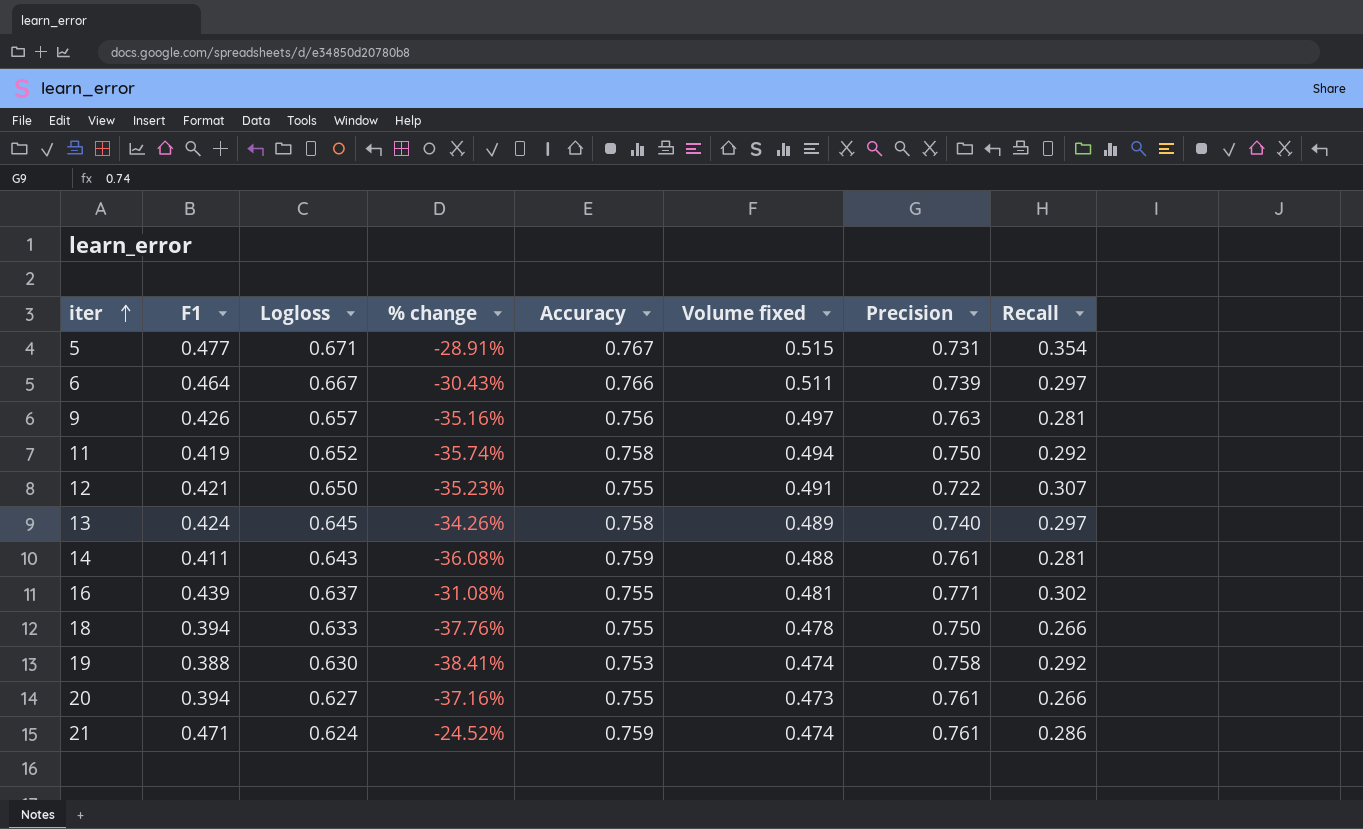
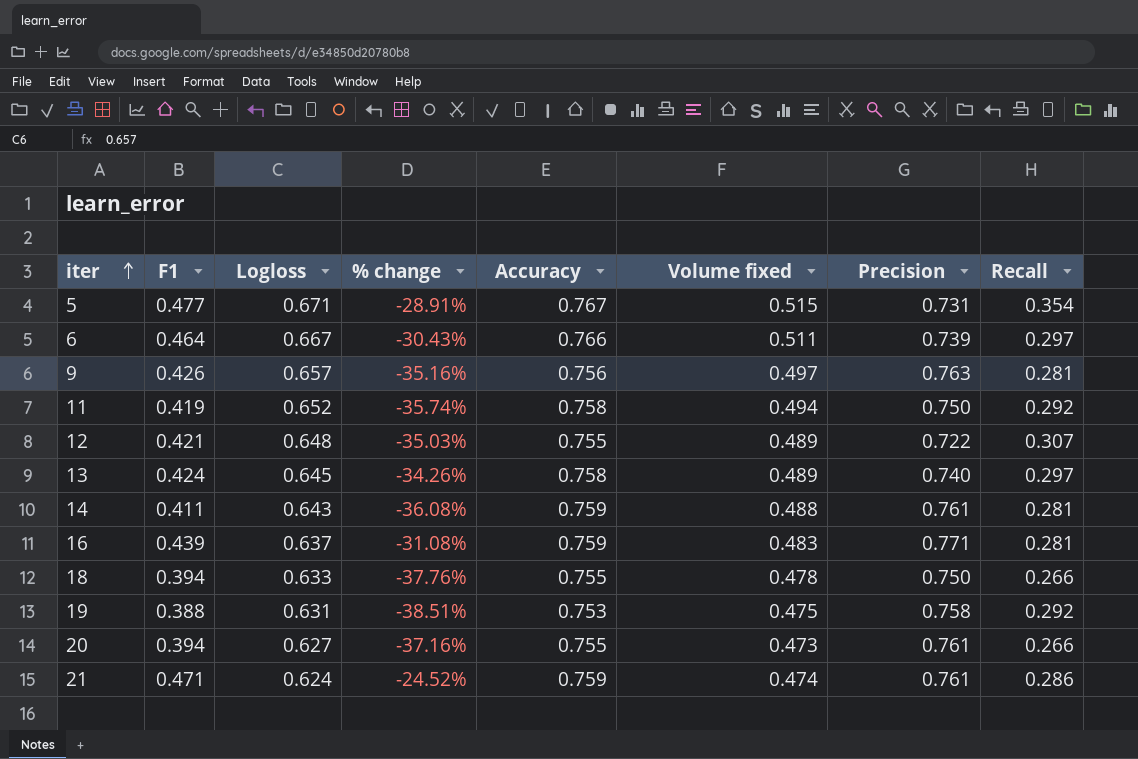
12 | Logloss: 0.650 -> 0.648
12 | % change: -35.23% -> -35.03%
12 | Volume fixed: 0.491 -> 0.489
16 | Accuracy: 0.755 -> 0.759
16 | Volume fixed: 0.481 -> 0.483
16 | Recall: 0.302 -> 0.281
19 | Logloss: 0.630 -> 0.631
19 | % change: -38.41% -> -38.51%
19 | Volume fixed: 0.474 -> 0.475

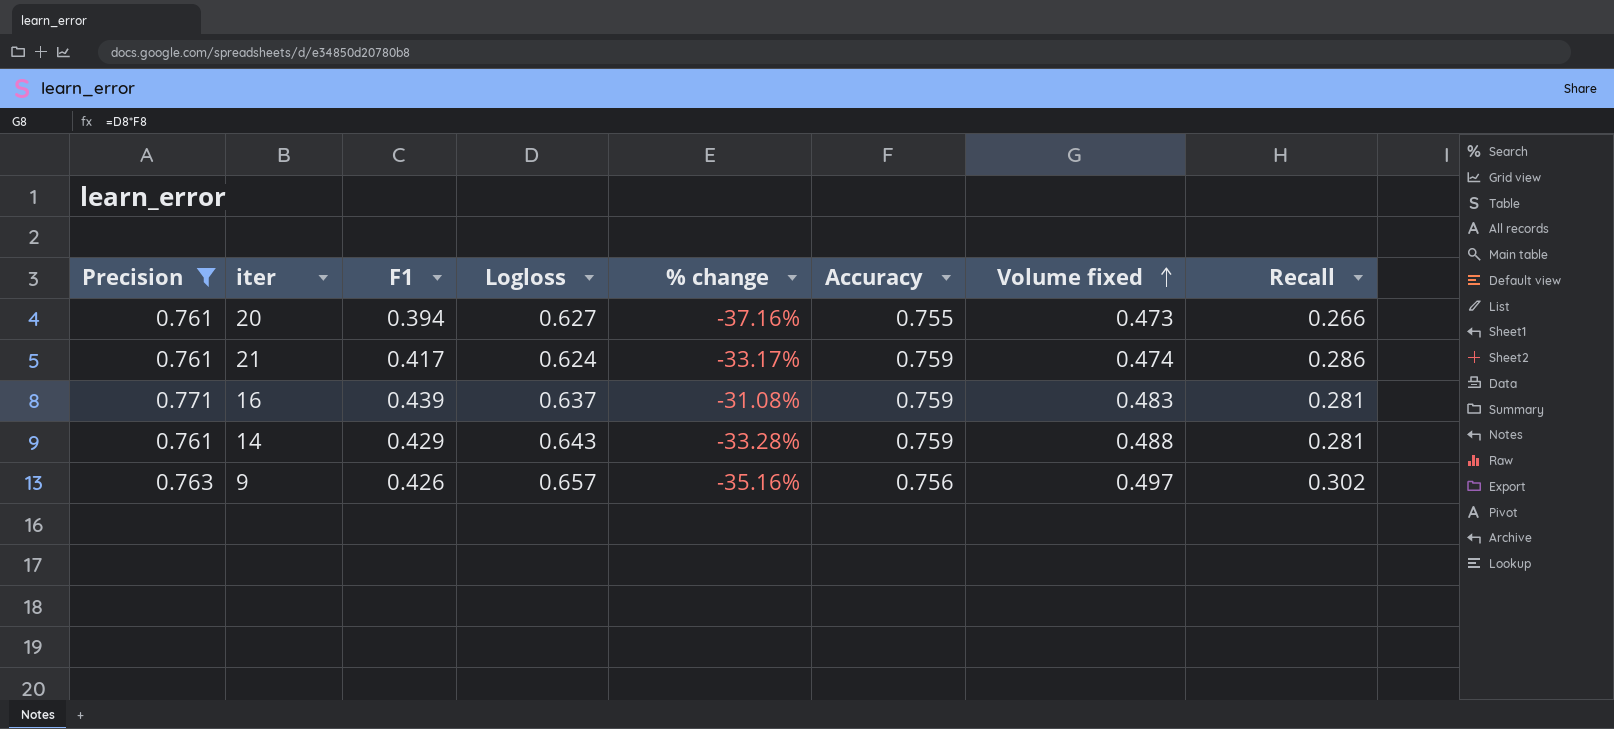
filter: none -> Precision >= 0.761
row order: iter ascending -> Volume fixed ascending
column Precision | position: 7 -> 1
21 | F1: 0.471 -> 0.417
21 | % change: -24.52% -> -33.17%
14 | F1: 0.411 -> 0.429
14 | % change: -36.08% -> -33.28%
9 | Recall: 0.281 -> 0.302

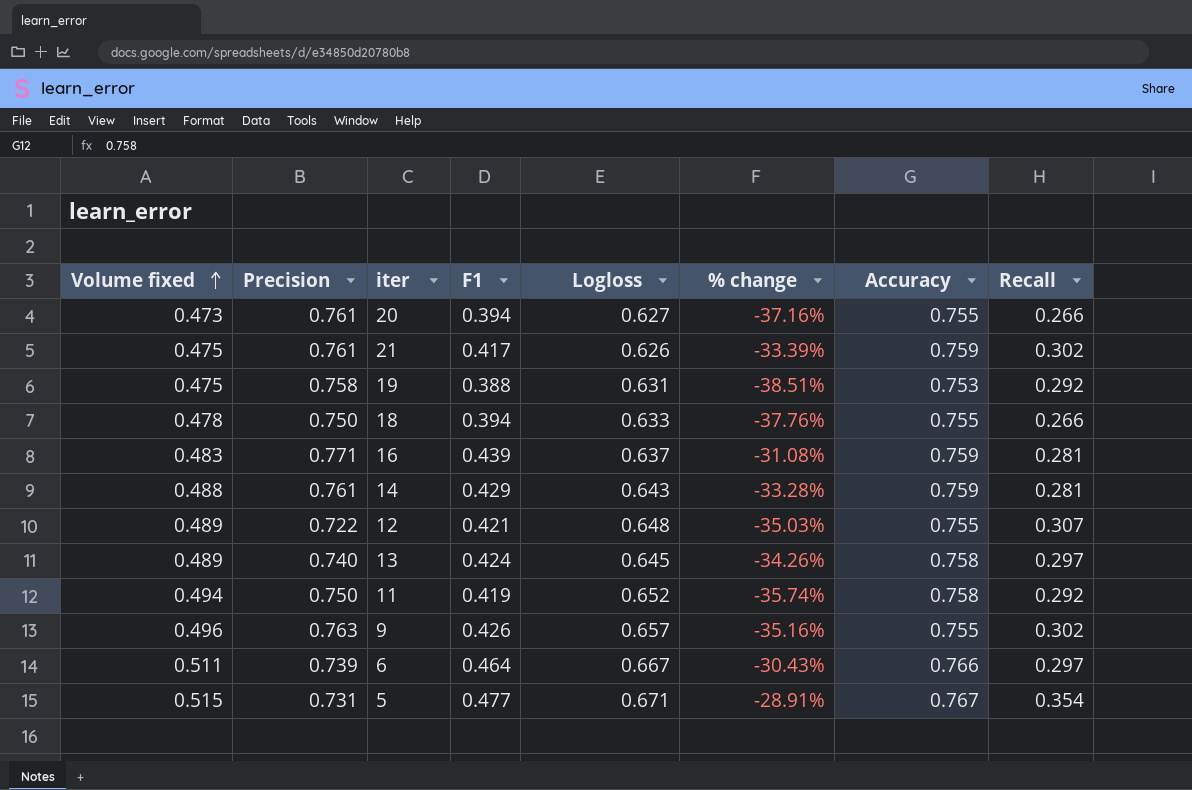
filter: Precision >= 0.761 -> none
column Volume fixed | position: 7 -> 1
21 | Volume fixed: 0.474 -> 0.475
21 | Logloss: 0.624 -> 0.626
21 | % change: -33.17% -> -33.39%
21 | Recall: 0.286 -> 0.302
9 | Volume fixed: 0.497 -> 0.496
9 | Accuracy: 0.756 -> 0.755

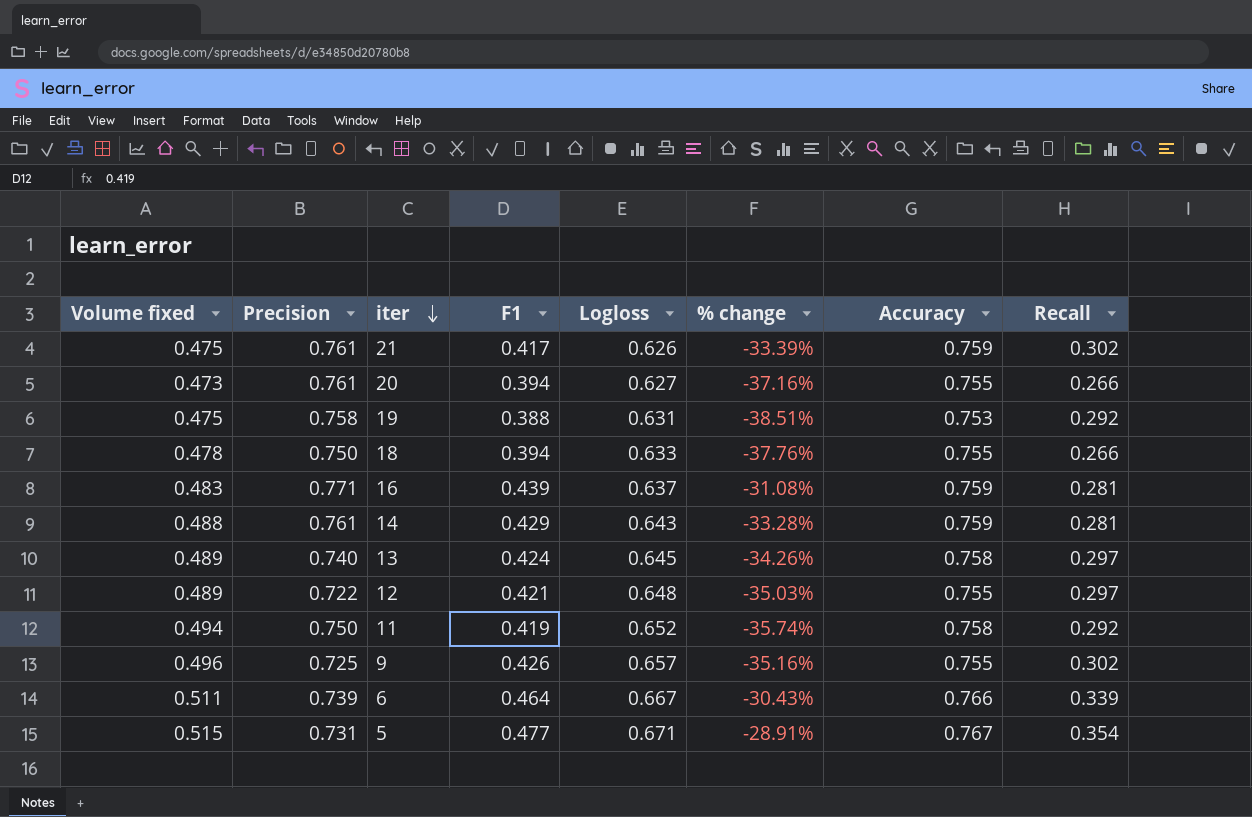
row order: Volume fixed ascending -> iter descending
12 | Recall: 0.307 -> 0.297
9 | Precision: 0.763 -> 0.725
6 | Recall: 0.297 -> 0.339

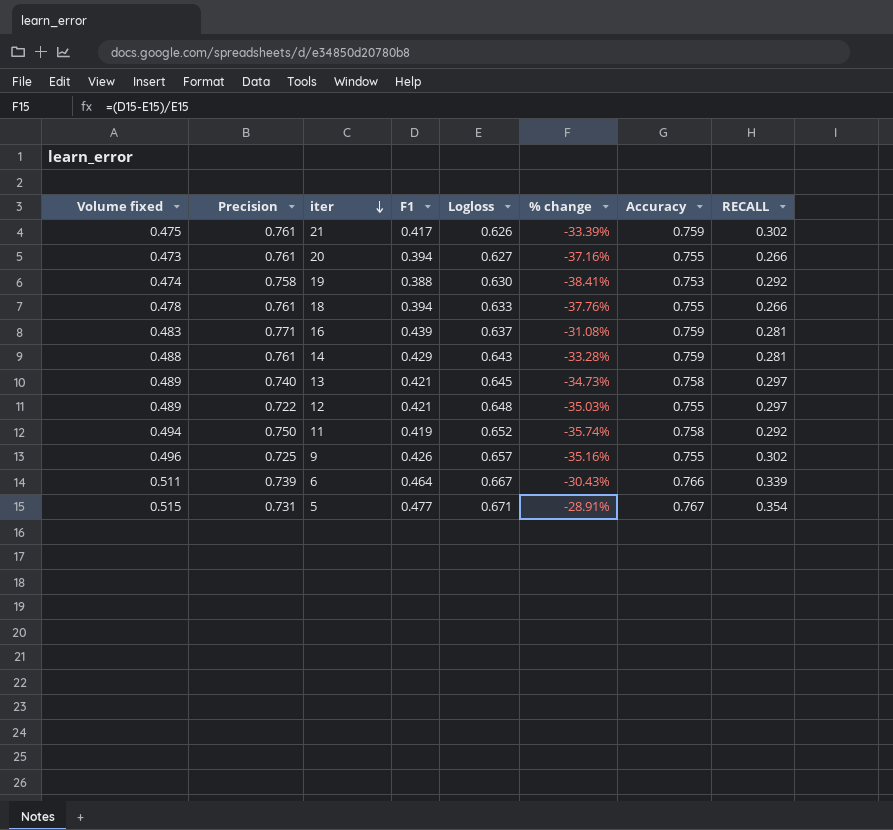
column name: Recall -> RECALL
19 | Volume fixed: 0.475 -> 0.474
19 | Logloss: 0.631 -> 0.630
19 | % change: -38.51% -> -38.41%
18 | Precision: 0.750 -> 0.761
13 | F1: 0.424 -> 0.421
13 | % change: -34.26% -> -34.73%

